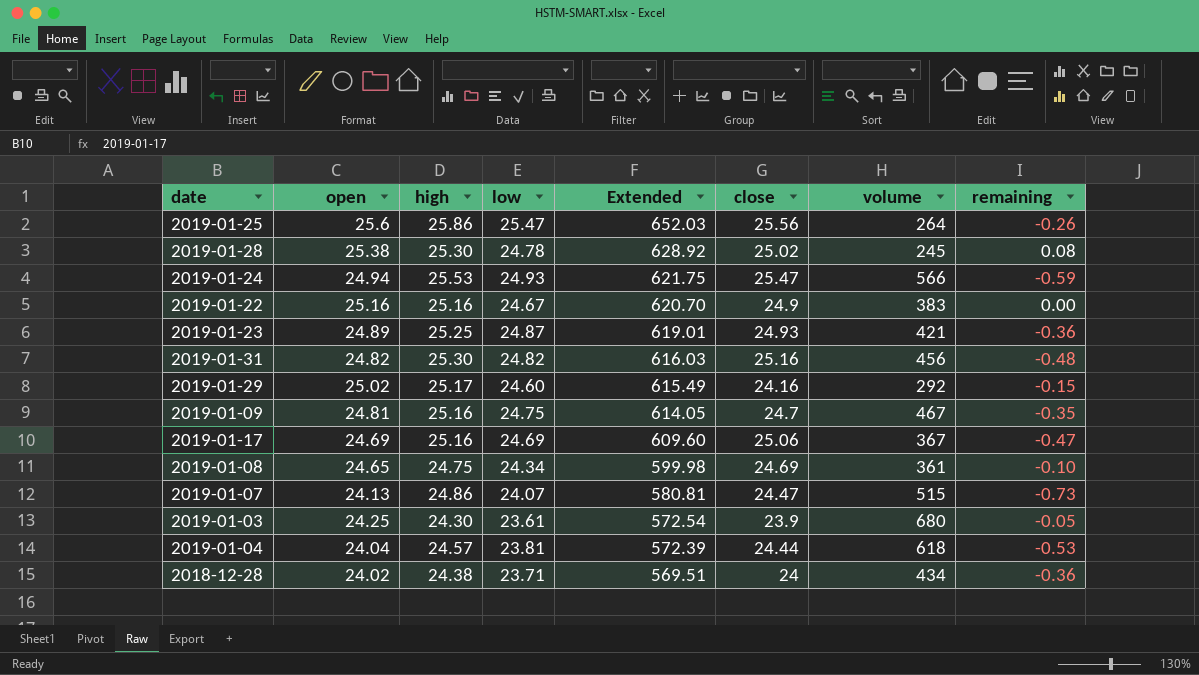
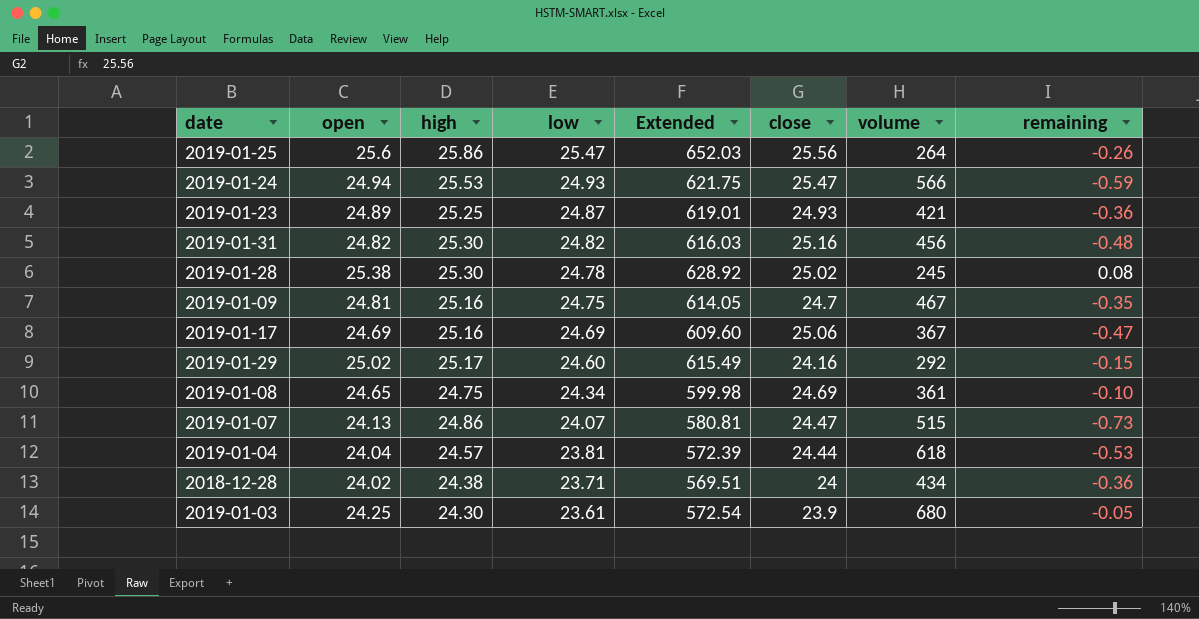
row order: Extended descending -> low descending
row 2019-01-22: 25.16 | 25.16 | 24.67 | 620.70 | 24.9 | 383 | 0.00 -> none

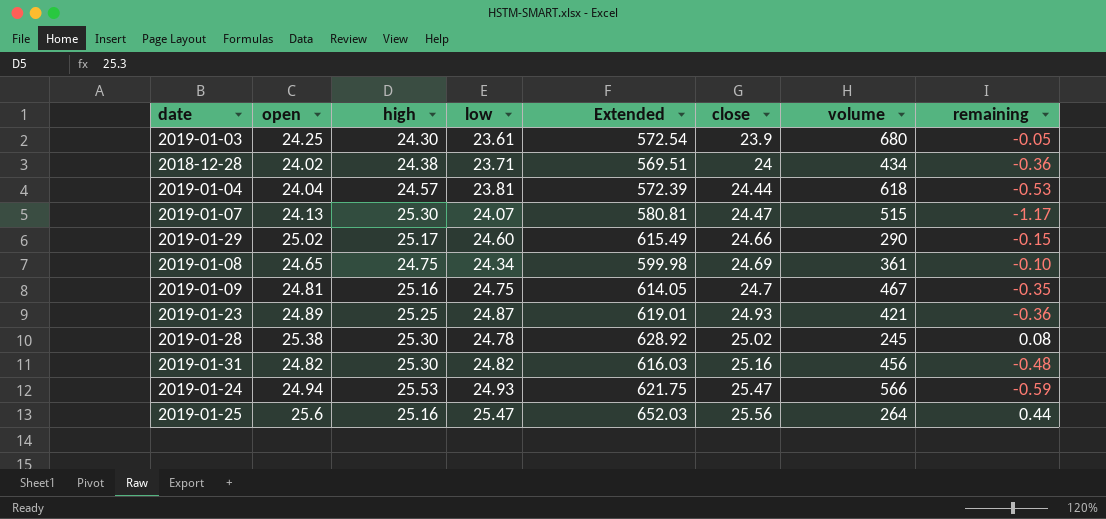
row order: low descending -> close ascending
row 2019-01-17: 24.69 | 25.16 | 24.69 | 609.60 | 25.06 | 367 | -0.47 -> none
2019-01-07 | high: 24.86 -> 25.30
2019-01-07 | remaining: -0.73 -> -1.17
2019-01-29 | close: 24.16 -> 24.66
2019-01-29 | volume: 292 -> 290
2019-01-25 | high: 25.86 -> 25.16
2019-01-25 | remaining: -0.26 -> 0.44

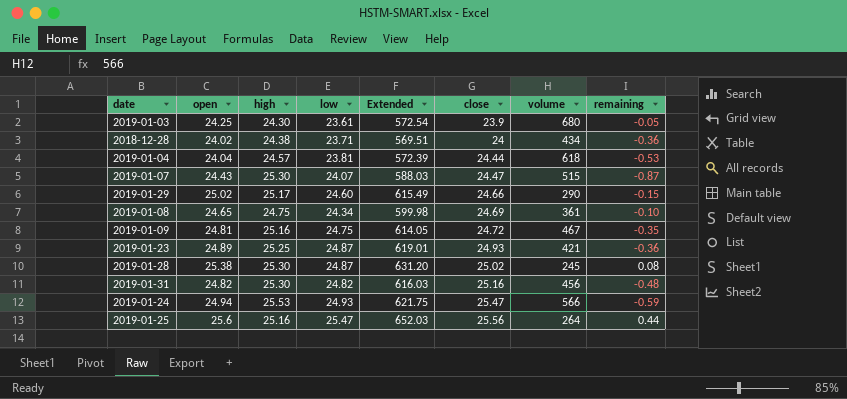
2019-01-07 | open: 24.13 -> 24.43
2019-01-07 | Extended: 580.81 -> 588.03
2019-01-07 | remaining: -1.17 -> -0.87
2019-01-09 | close: 24.7 -> 24.72
2019-01-28 | low: 24.78 -> 24.87
2019-01-28 | Extended: 628.92 -> 631.20

